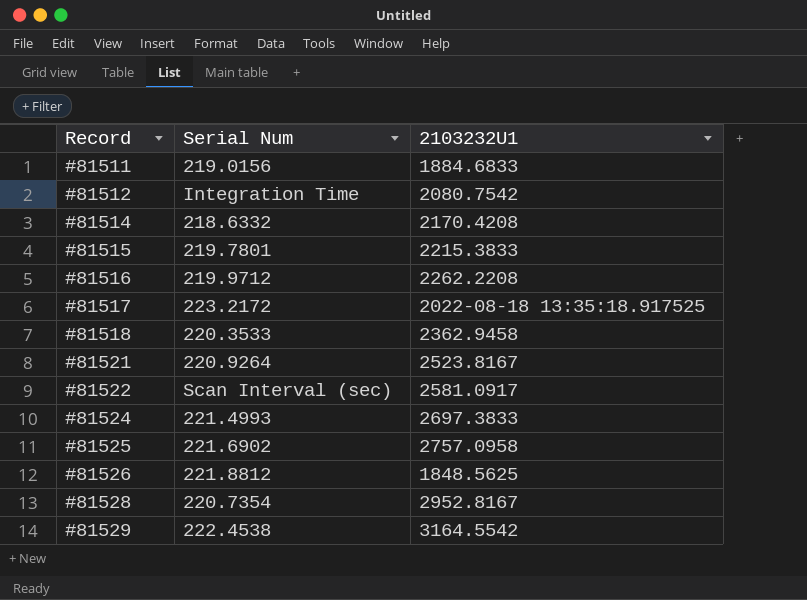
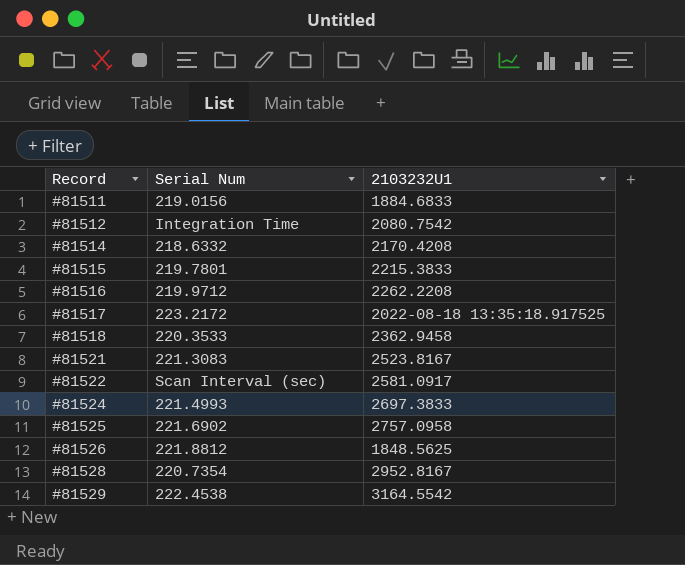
#81521 | Serial Num: 220.9264 -> 221.3083

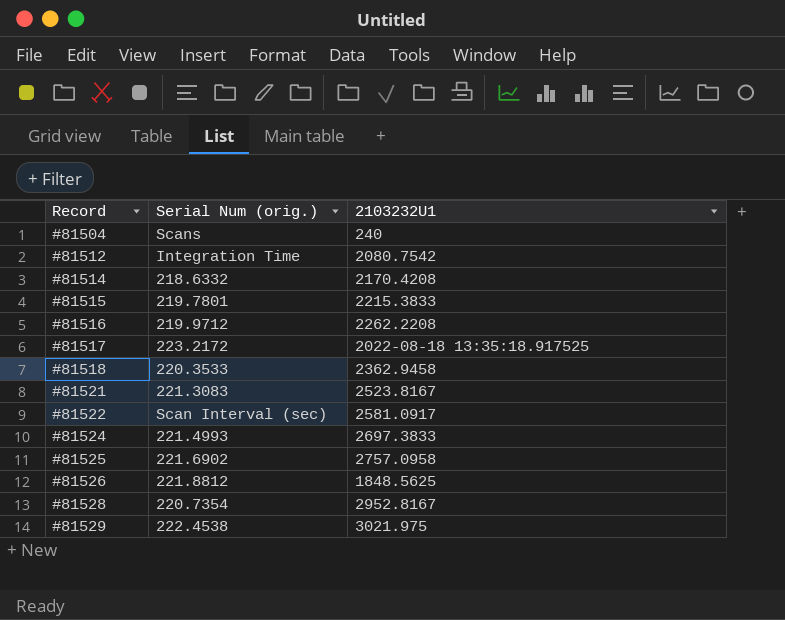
column name: Serial Num -> Serial Num (orig.)
row #81511: 219.0156 | 1884.6833 -> none
row #81504: none -> Scans | 240
#81529 | 2103232U1: 3164.5542 -> 3021.975

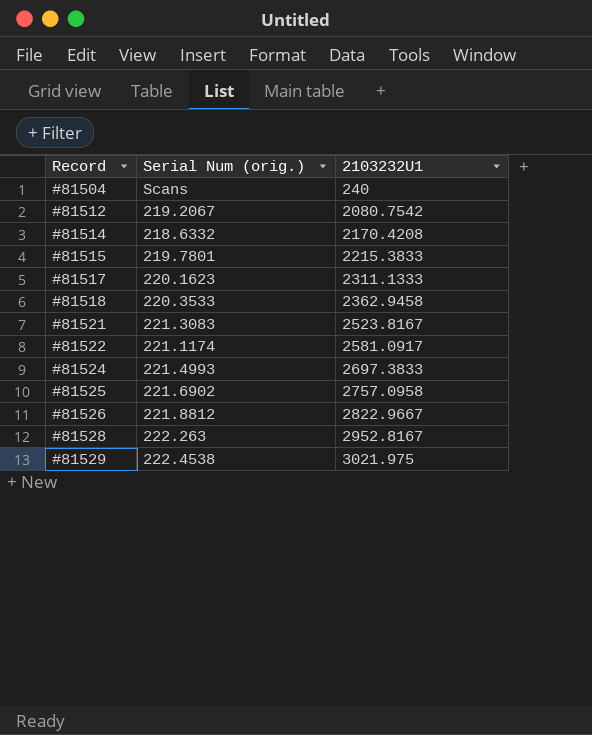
row #81516: 219.9712 | 2262.2208 -> none
#81512 | Serial Num (orig.): Integration Time -> 219.2067
#81517 | Serial Num (orig.): 223.2172 -> 220.1623
#81517 | 2103232U1: 2022-08-18 13:35:18.917525 -> 2311.1333
#81522 | Serial Num (orig.): Scan Interval (sec) -> 221.1174
#81526 | 2103232U1: 1848.5625 -> 2822.9667
#81528 | Serial Num (orig.): 220.7354 -> 222.263

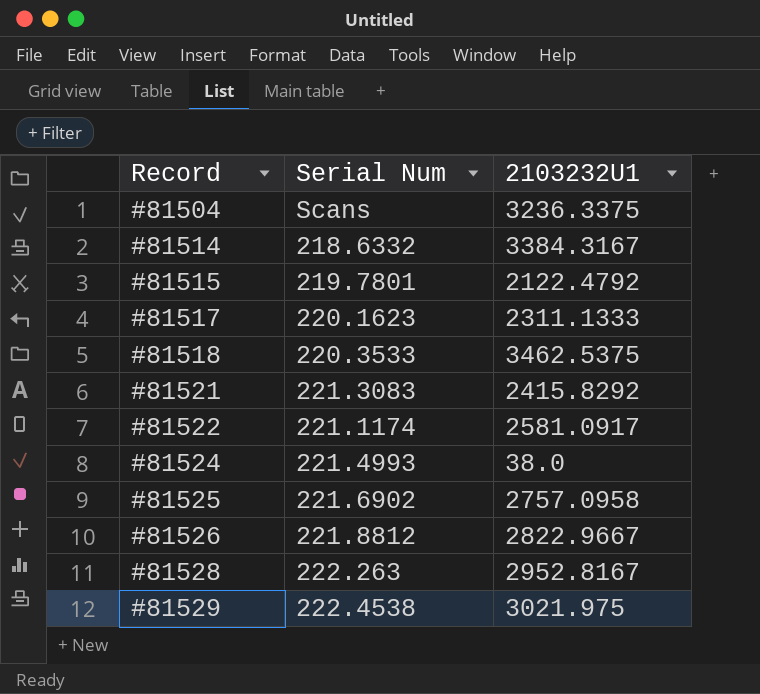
column name: Serial Num (orig.) -> Serial Num
row #81512: 219.2067 | 2080.7542 -> none
#81504 | 2103232U1: 240 -> 3236.3375
#81514 | 2103232U1: 2170.4208 -> 3384.3167
#81515 | 2103232U1: 2215.3833 -> 2122.4792
#81518 | 2103232U1: 2362.9458 -> 3462.5375
#81521 | 2103232U1: 2523.8167 -> 2415.8292
#81524 | 2103232U1: 2697.3833 -> 38.0

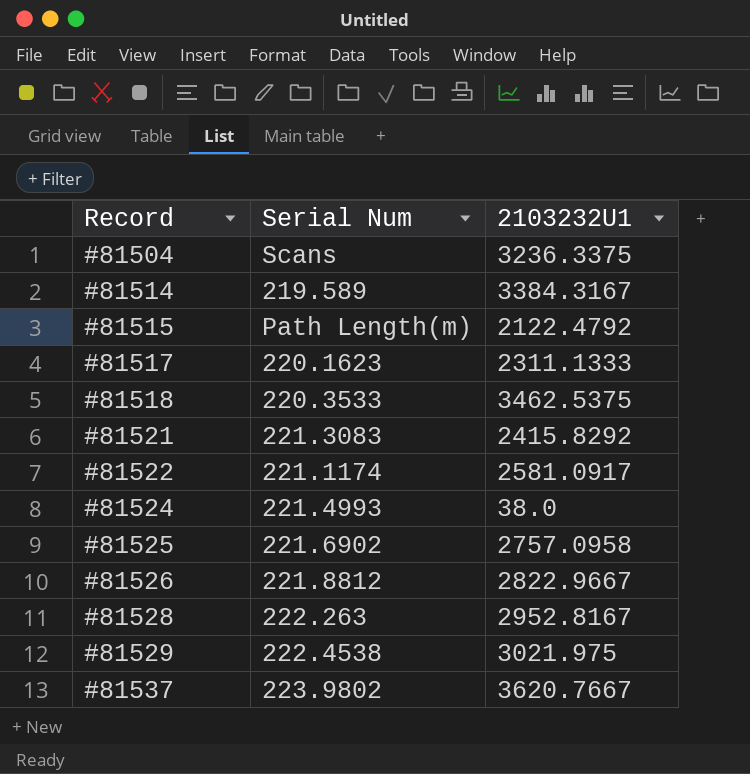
#81514 | Serial Num: 218.6332 -> 219.589
#81515 | Serial Num: 219.7801 -> Path Length(m)
row #81537: none -> 223.9802 | 3620.7667

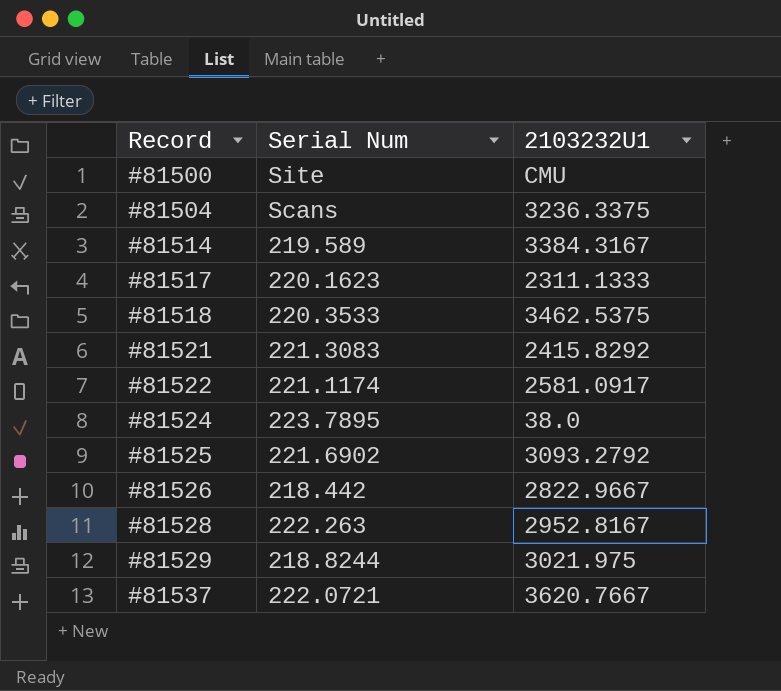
row #81515: Path Length(m) | 2122.4792 -> none
row #81500: none -> Site | CMU
#81524 | Serial Num: 221.4993 -> 223.7895
#81525 | 2103232U1: 2757.0958 -> 3093.2792
#81526 | Serial Num: 221.8812 -> 218.442
#81529 | Serial Num: 222.4538 -> 218.8244
#81537 | Serial Num: 223.9802 -> 222.0721

